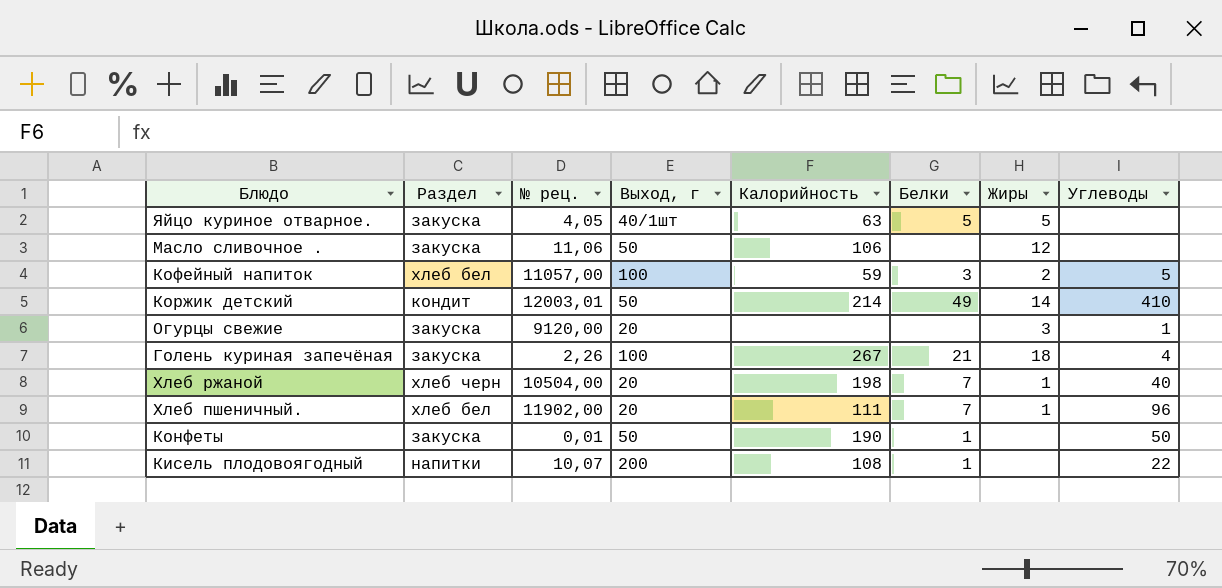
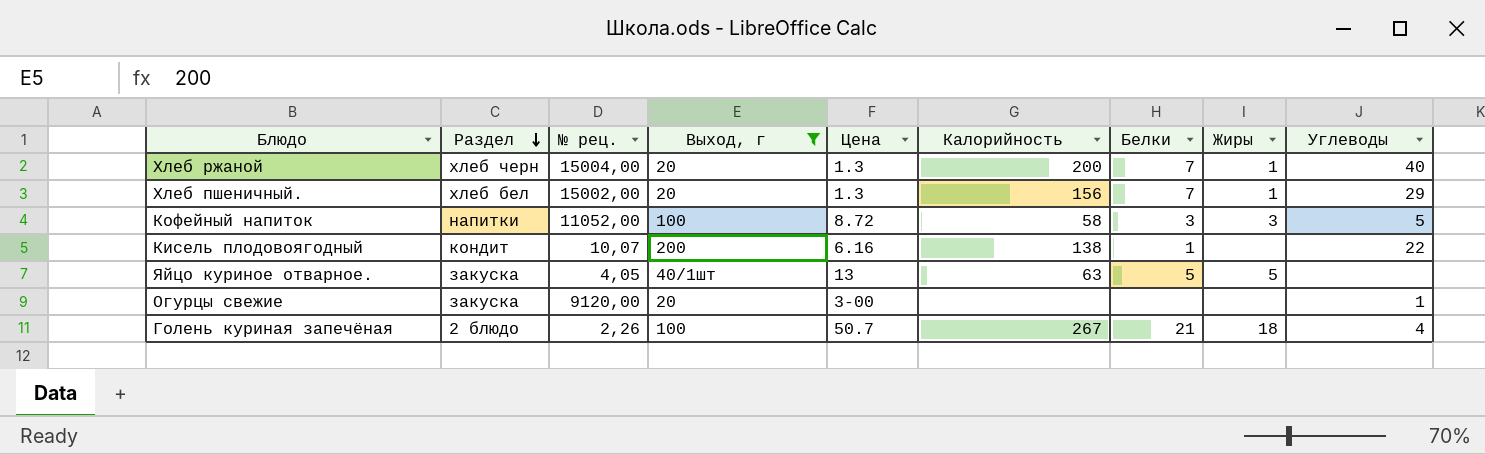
filter: none -> Выход, г != 50
row order: none -> Раздел descending
column Цена | position: none -> 5
Хлеб ржаной | № рец.: 10504,00 -> 15004,00
Хлеб ржаной | Калорийность: 198 -> 200
Хлеб пшеничный. | № рец.: 11902,00 -> 15002,00
Хлеб пшеничный. | Калорийность: 111 -> 156
Хлеб пшеничный. | Углеводы: 96 -> 29
Кофейный напиток | Раздел: хлеб бел -> напитки
Кофейный напиток | № рец.: 11057,00 -> 11052,00
Кофейный напиток | Калорийность: 59 -> 58
Кофейный напиток | Жиры: 2 -> 3
Кисель плодовоягодный | Раздел: напитки -> кондит
Кисель плодовоягодный | Калорийность: 108 -> 138
Огурцы свежие | Жиры: 3 -> none
Голень куриная запечёная | Раздел: закуска -> 2 блюдо

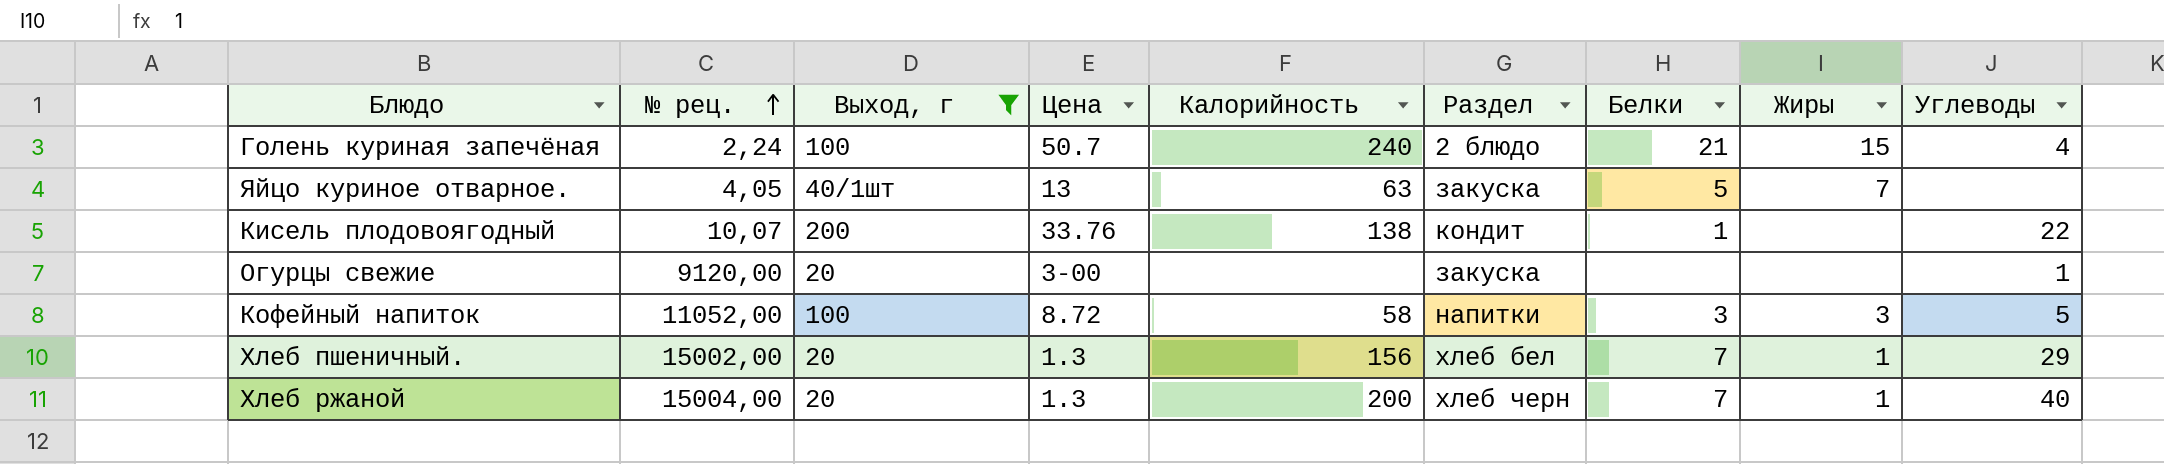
row order: Раздел descending -> № рец. ascending
column Раздел | position: 2 -> 6
Голень куриная запечёная | № рец.: 2,26 -> 2,24
Голень куриная запечёная | Калорийность: 267 -> 240
Голень куриная запечёная | Жиры: 18 -> 15
Яйцо куриное отварное. | Жиры: 5 -> 7
Кисель плодовоягодный | Цена: 6.16 -> 33.76

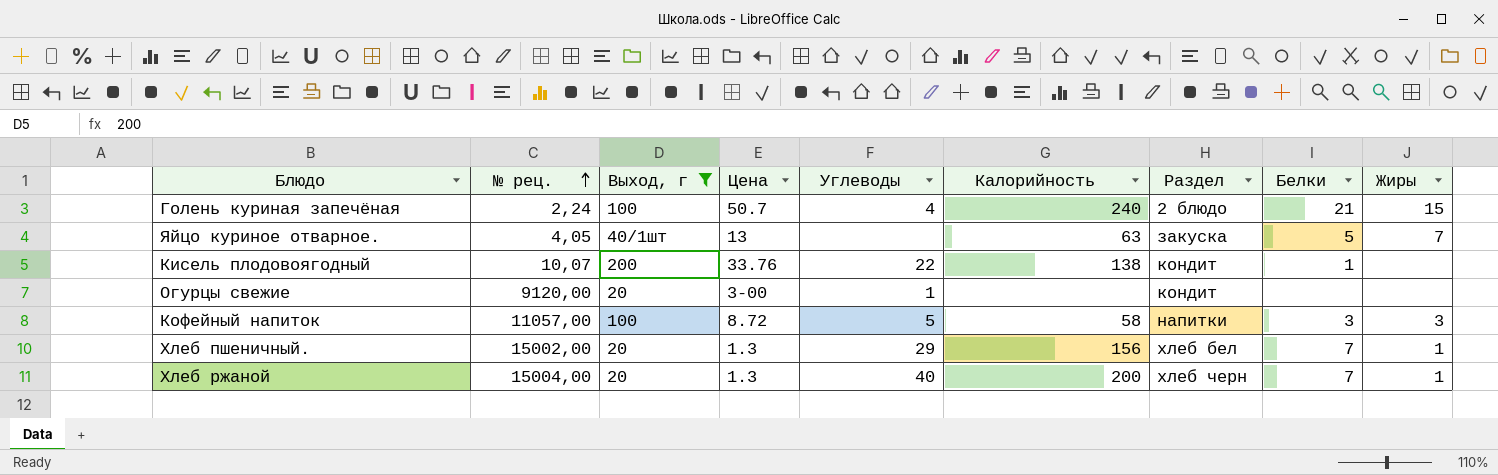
column Углеводы | position: 9 -> 5
Огурцы свежие | Раздел: закуска -> кондит
Кофейный напиток | № рец.: 11052,00 -> 11057,00

